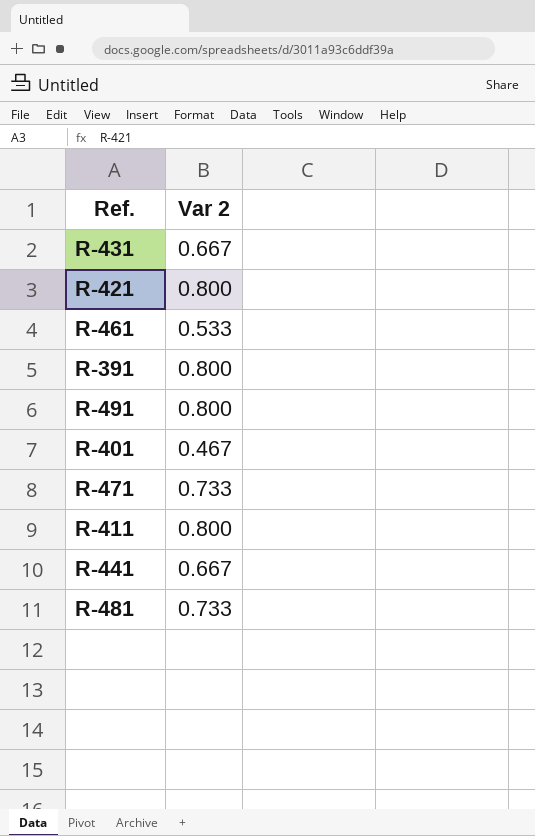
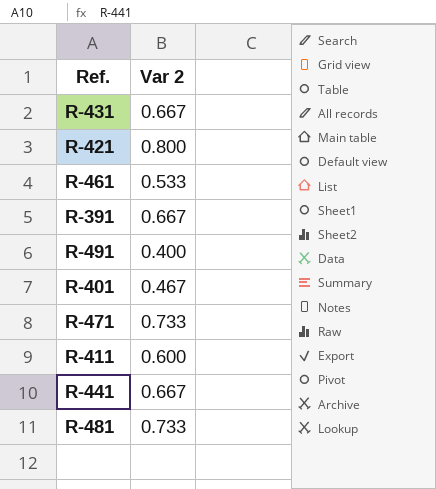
R-391 | Var 2: 0.800 -> 0.667
R-491 | Var 2: 0.800 -> 0.400
R-411 | Var 2: 0.800 -> 0.600

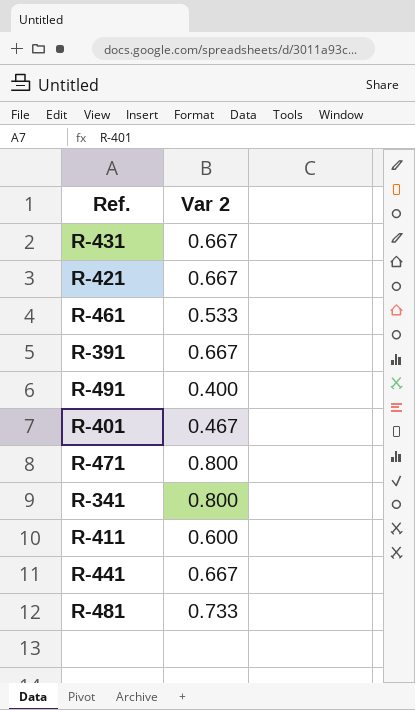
R-421 | Var 2: 0.800 -> 0.667
R-471 | Var 2: 0.733 -> 0.800
row R-341: none -> 0.800

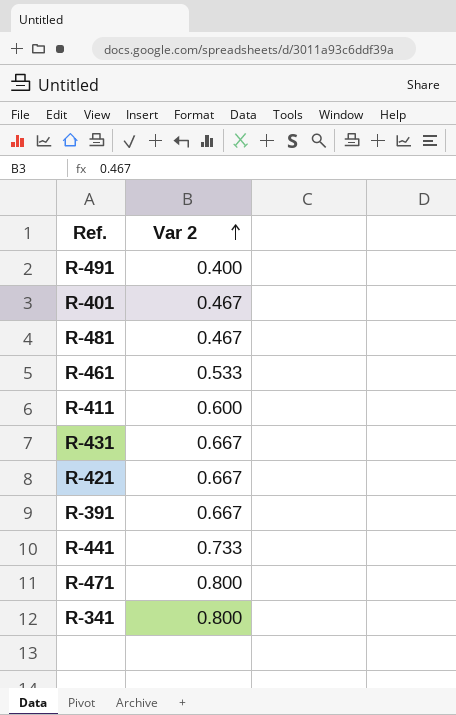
row order: none -> Var 2 ascending
R-481 | Var 2: 0.733 -> 0.467
R-441 | Var 2: 0.667 -> 0.733

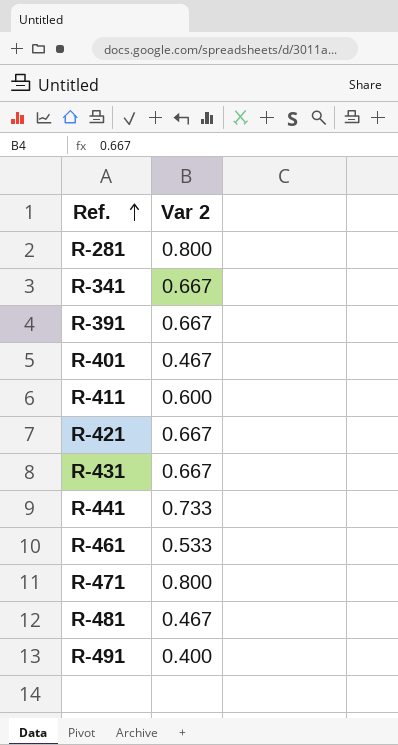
row order: Var 2 ascending -> Ref. ascending
row R-281: none -> 0.800
R-341 | Var 2: 0.800 -> 0.667

